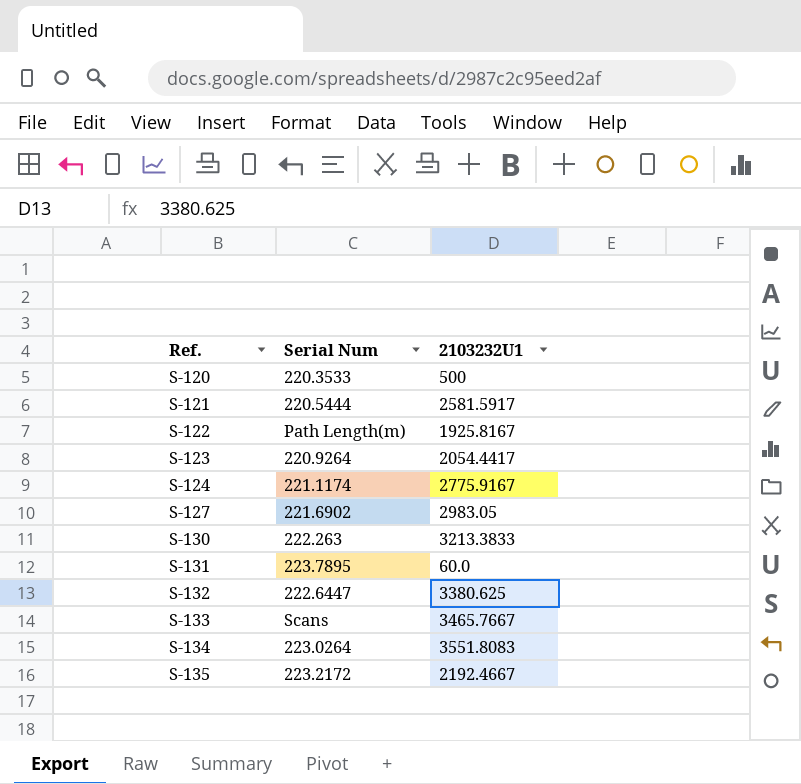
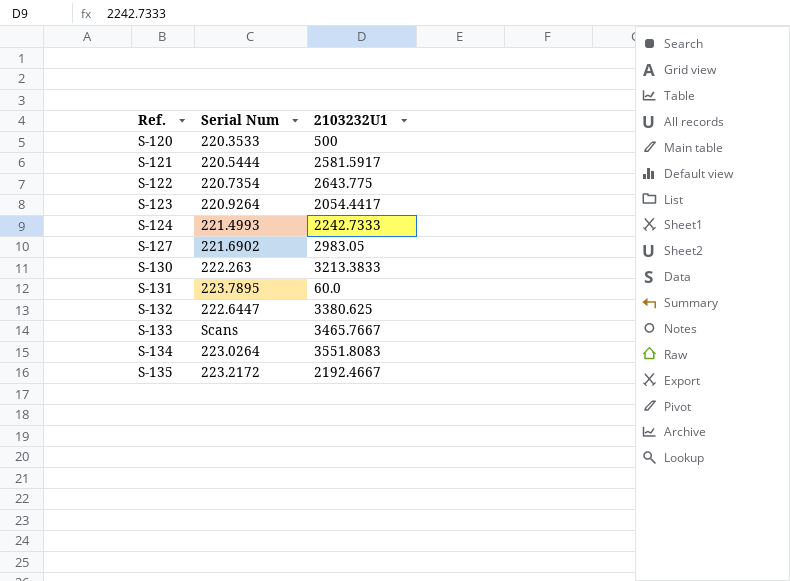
S-122 | Serial Num: Path Length(m) -> 220.7354
S-122 | 2103232U1: 1925.8167 -> 2643.775
S-124 | Serial Num: 221.1174 -> 221.4993
S-124 | 2103232U1: 2775.9167 -> 2242.7333

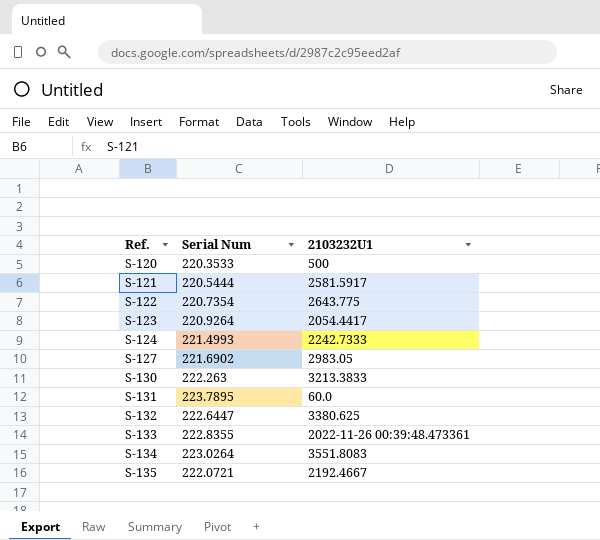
S-133 | Serial Num: Scans -> 222.8355
S-133 | 2103232U1: 3465.7667 -> 2022-11-26 00:39:48.473361
S-135 | Serial Num: 223.2172 -> 222.0721

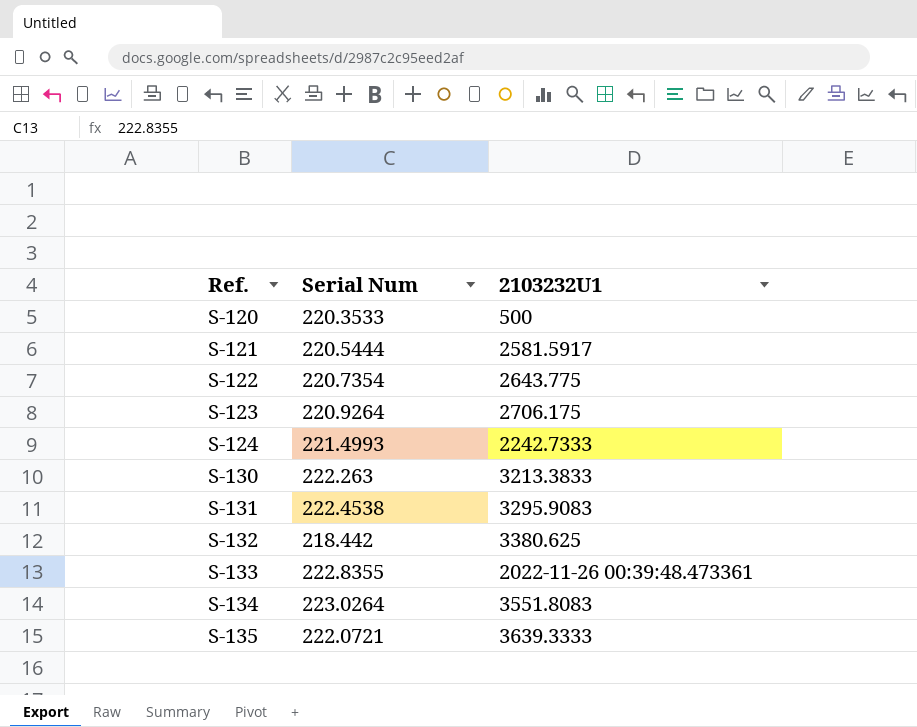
row S-127: 221.6902 | 2983.05 -> none
S-123 | 2103232U1: 2054.4417 -> 2706.175
S-131 | Serial Num: 223.7895 -> 222.4538
S-131 | 2103232U1: 60.0 -> 3295.9083
S-132 | Serial Num: 222.6447 -> 218.442
S-135 | 2103232U1: 2192.4667 -> 3639.3333

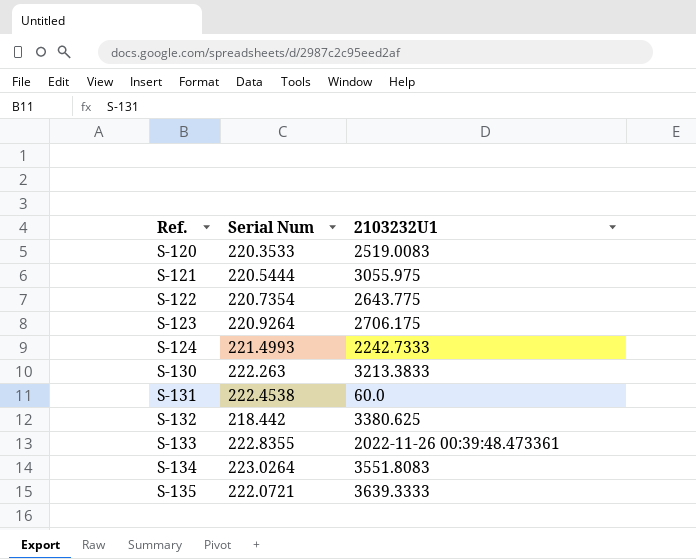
S-120 | 2103232U1: 500 -> 2519.0083
S-121 | 2103232U1: 2581.5917 -> 3055.975
S-131 | 2103232U1: 3295.9083 -> 60.0

